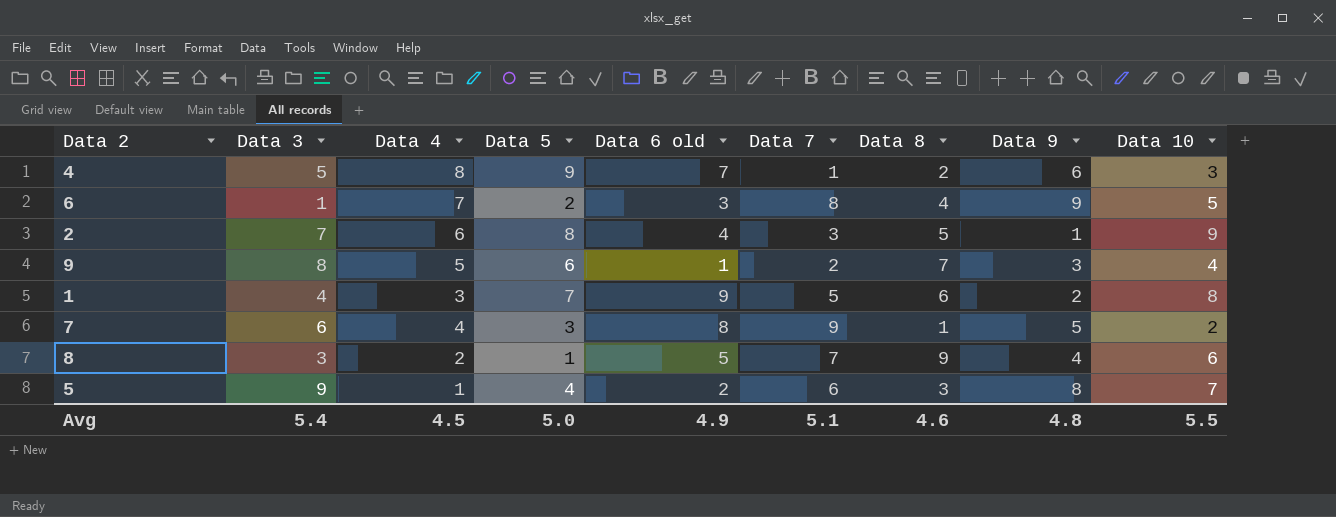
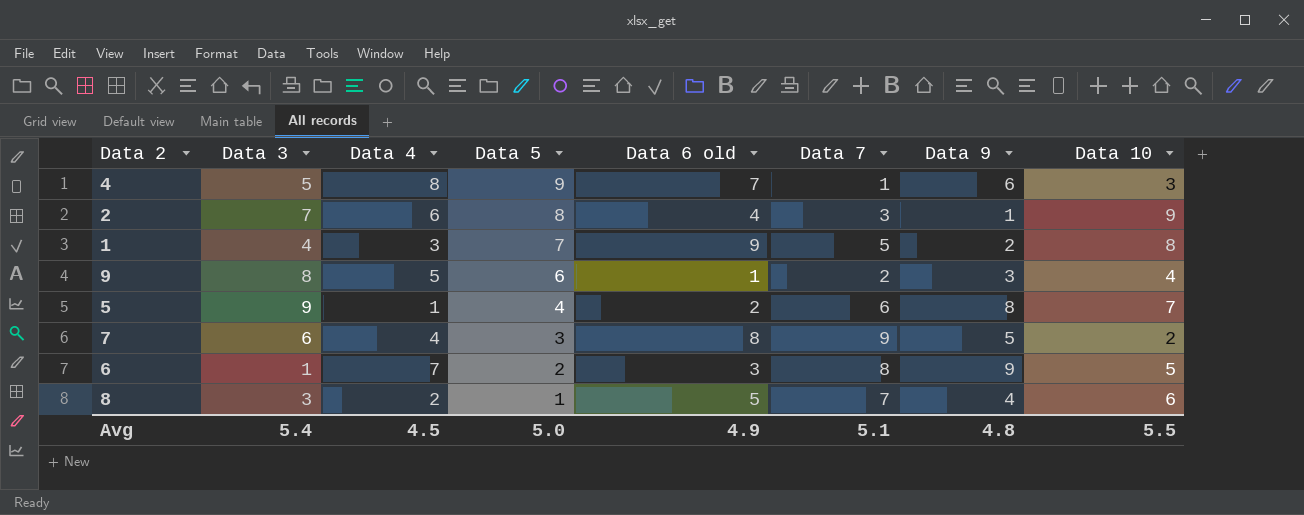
row order: none -> Data 5 descending
column Data 8 | position: 7 -> none

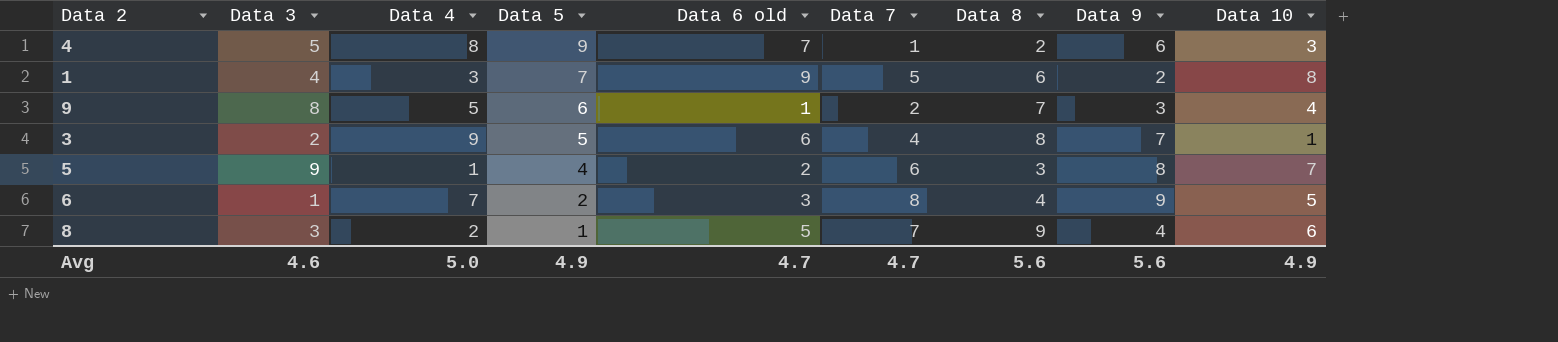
column Data 8 | position: none -> 7
row 2: 7 | 6 | 8 | 4 | 3 | 1 | 9 -> none
row 7: 6 | 4 | 3 | 8 | 9 | 5 | 2 -> none
row 3: none -> 2 | 9 | 5 | 6 | 4 | 8 | 7 | 1
Avg | Data 3: 5.4 -> 4.6
Avg | Data 4: 4.5 -> 5.0
Avg | Data 5: 5.0 -> 4.9
Avg | Data 6 old: 4.9 -> 4.7
Avg | Data 7: 5.1 -> 4.7
Avg | Data 9: 4.8 -> 5.6
Avg | Data 10: 5.5 -> 4.9

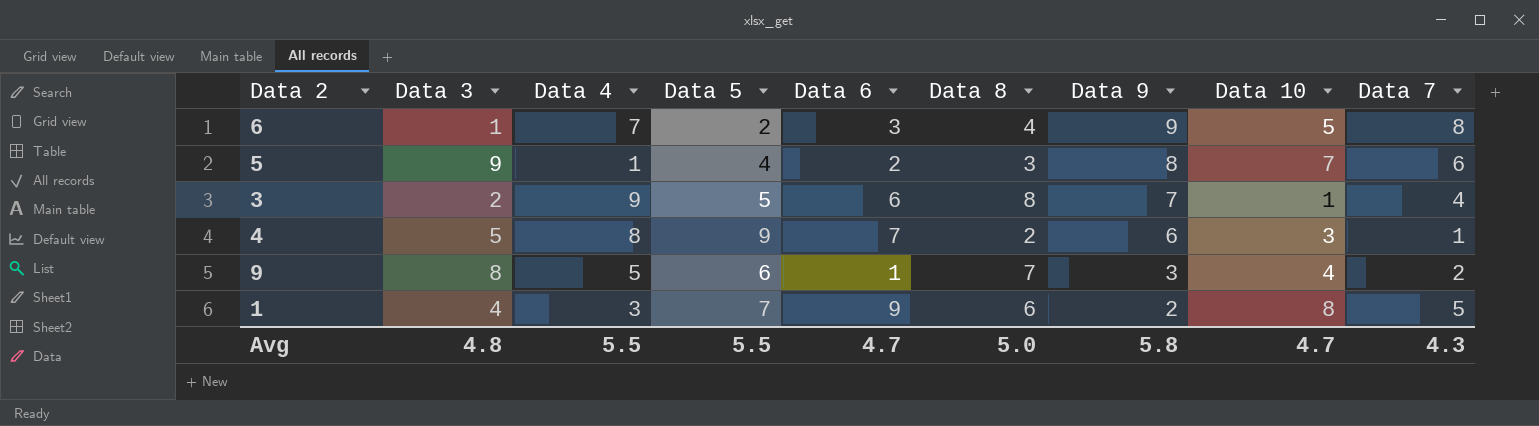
row order: Data 5 descending -> Data 9 descending
column name: Data 6 old -> Data 6
column Data 7 | position: 6 -> 9
row 8: 3 | 2 | 1 | 5 | 7 | 9 | 4 | 6 -> none
Avg | Data 3: 4.6 -> 4.8
Avg | Data 4: 5.0 -> 5.5
Avg | Data 5: 4.9 -> 5.5
Avg | Data 8: 5.6 -> 5.0
Avg | Data 9: 5.6 -> 5.8
Avg | Data 10: 4.9 -> 4.7
Avg | Data 7: 4.7 -> 4.3

